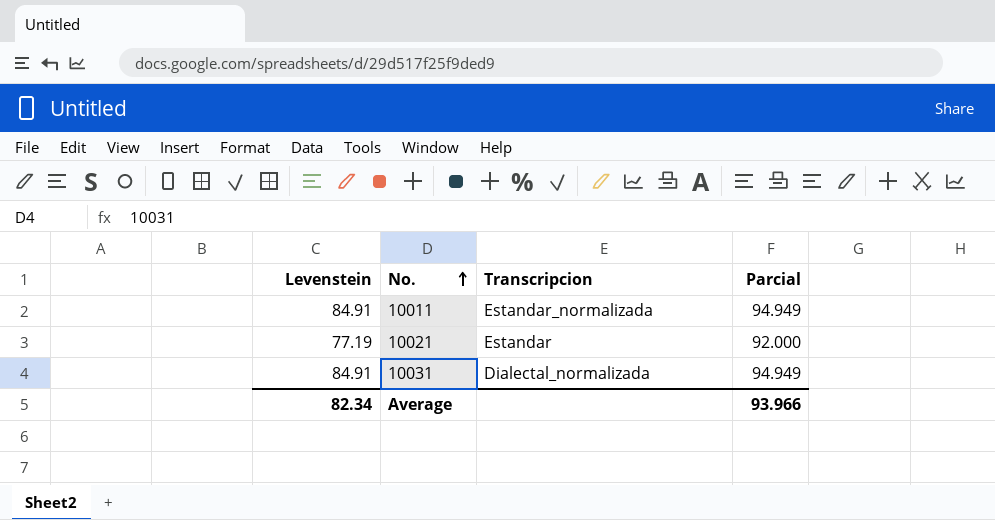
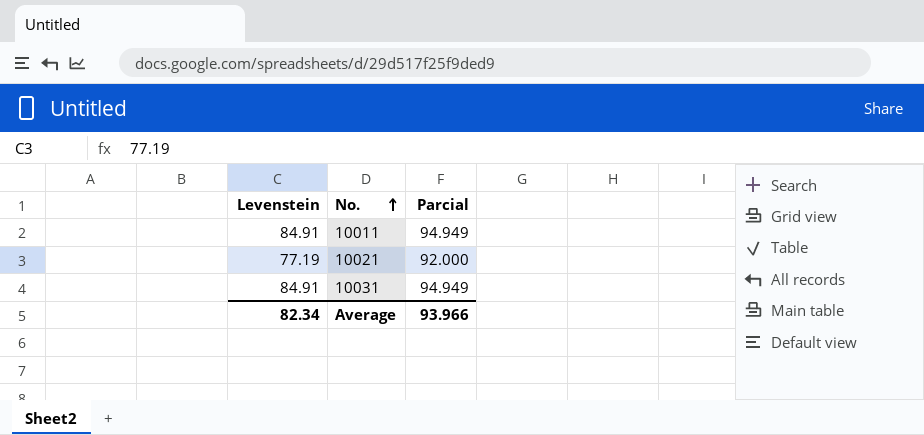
column Transcripcion | position: 3 -> none

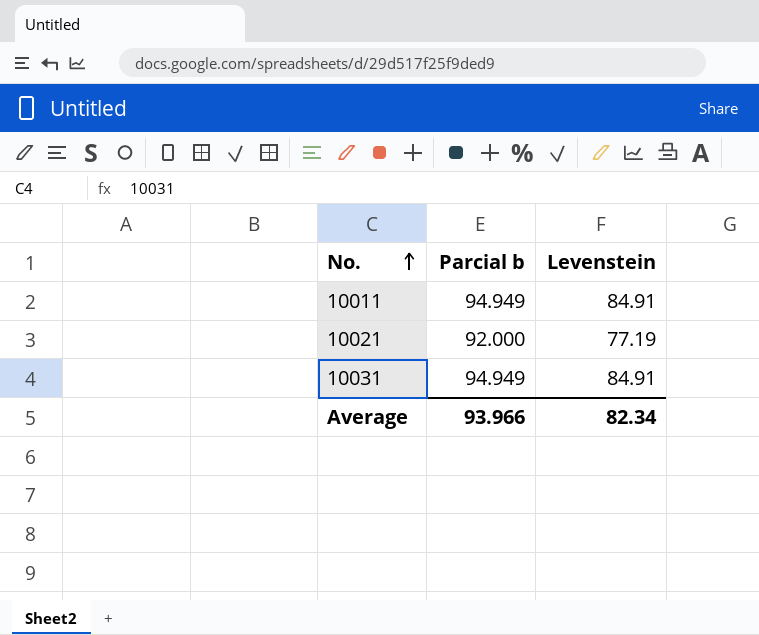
column name: Parcial -> Parcial b
column Levenstein | position: 1 -> 3

